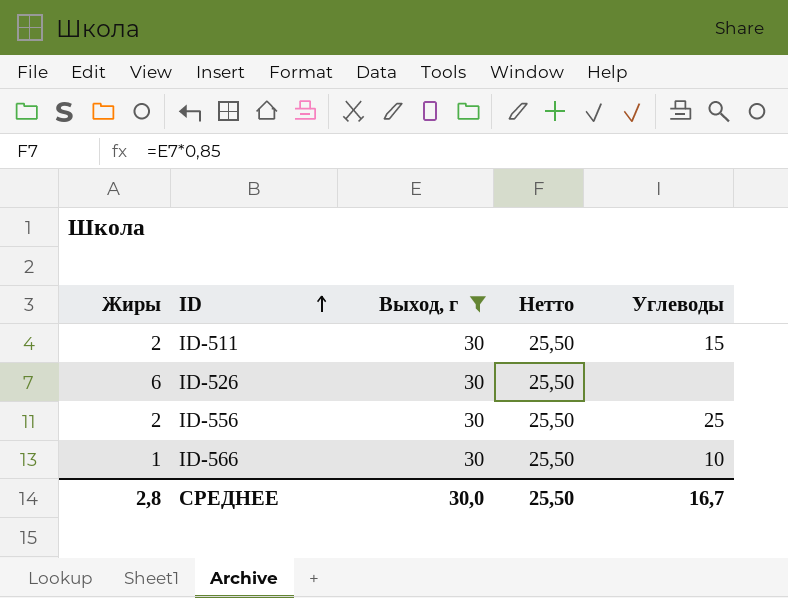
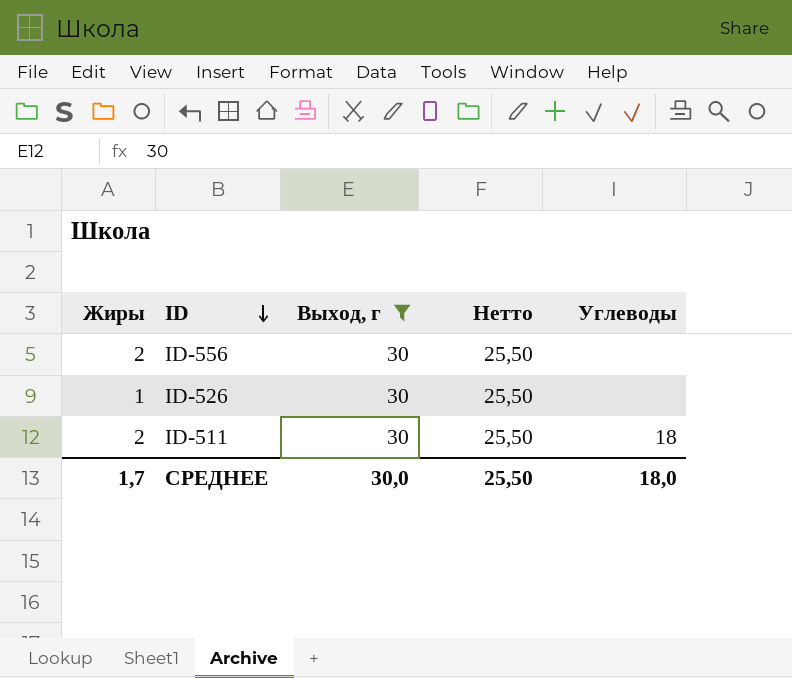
row order: ID ascending -> ID descending
row ID-566: 1 | 30 | 25,50 | 10 -> none
ID-556 | Углеводы: 25 -> none
ID-526 | Жиры: 6 -> 1
ID-511 | Углеводы: 15 -> 18
СРЕДНЕЕ | Жиры: 2,8 -> 1,7
СРЕДНЕЕ | Углеводы: 16,7 -> 18,0

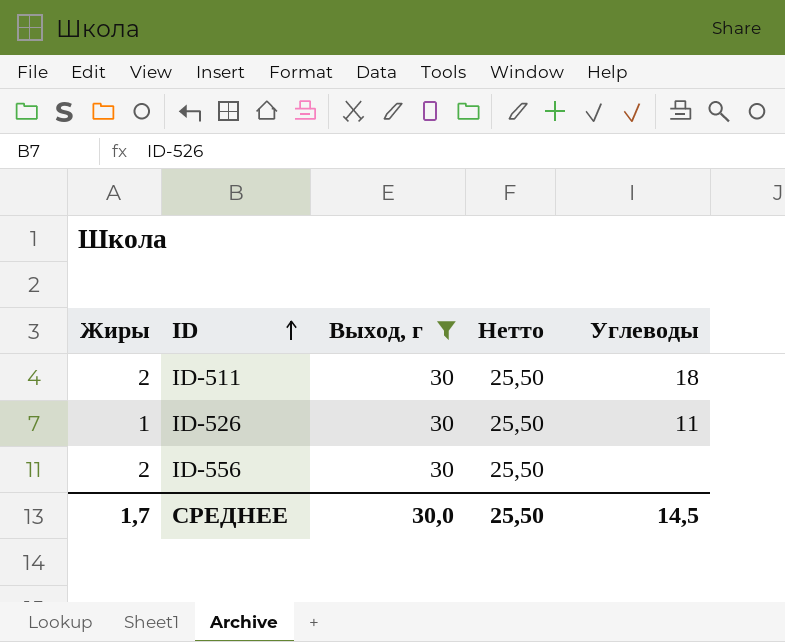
row order: ID descending -> ID ascending
ID-526 | Углеводы: none -> 11
СРЕДНЕЕ | Углеводы: 18,0 -> 14,5

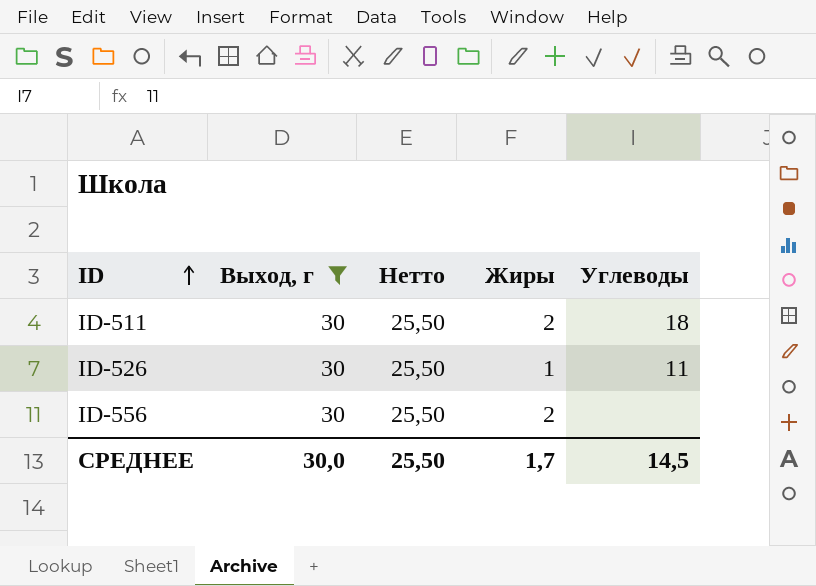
column Жиры | position: 1 -> 4

